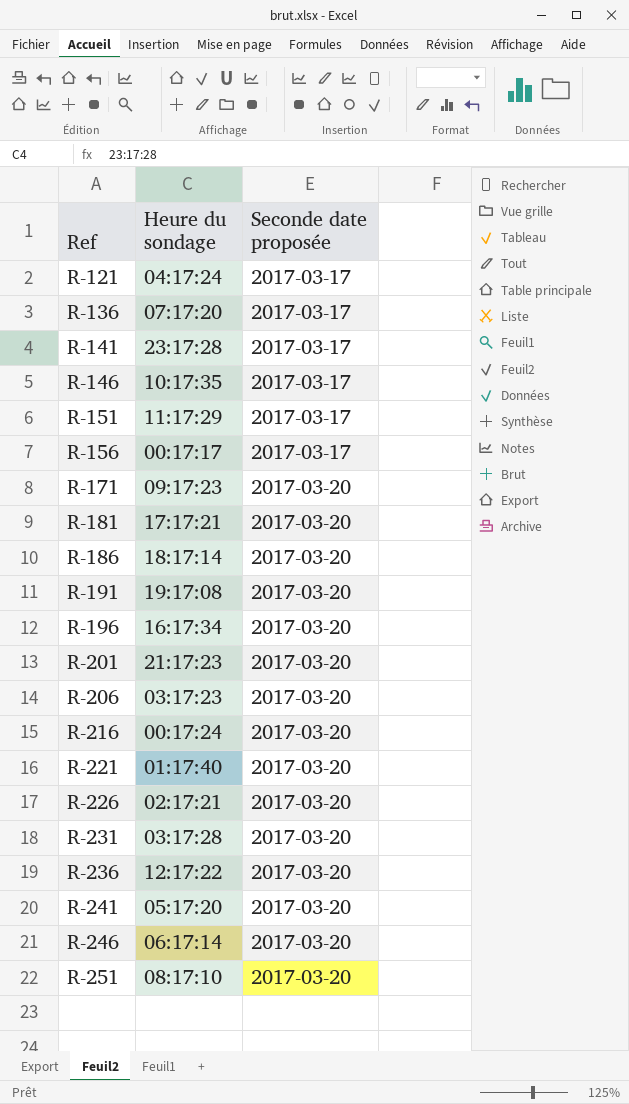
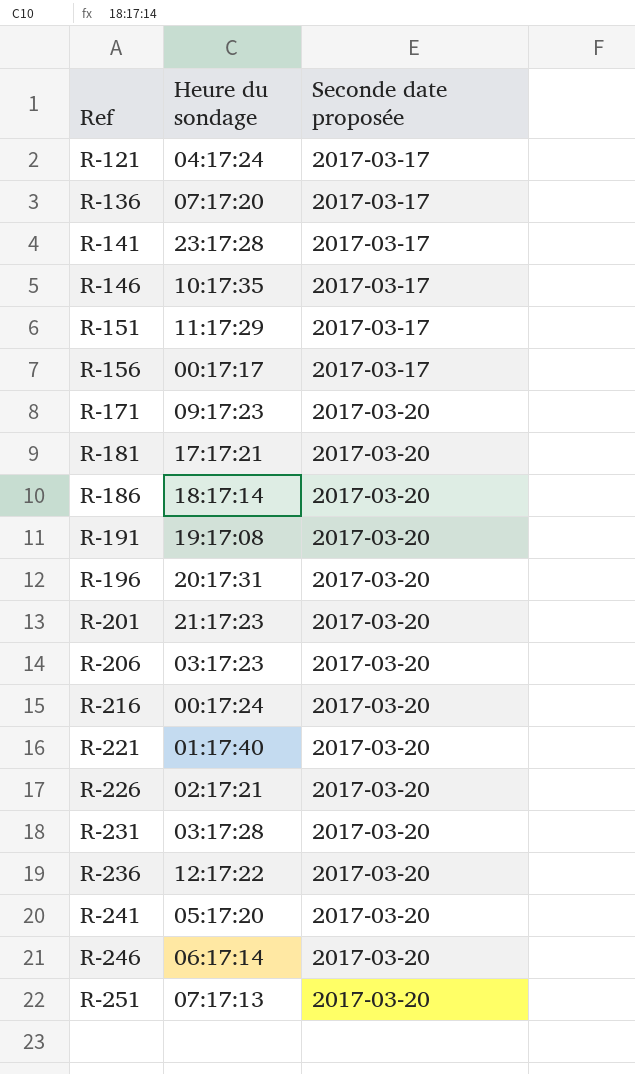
R-196 | Heure du sondage: 16:17:34 -> 20:17:31
R-251 | Heure du sondage: 08:17:10 -> 07:17:13

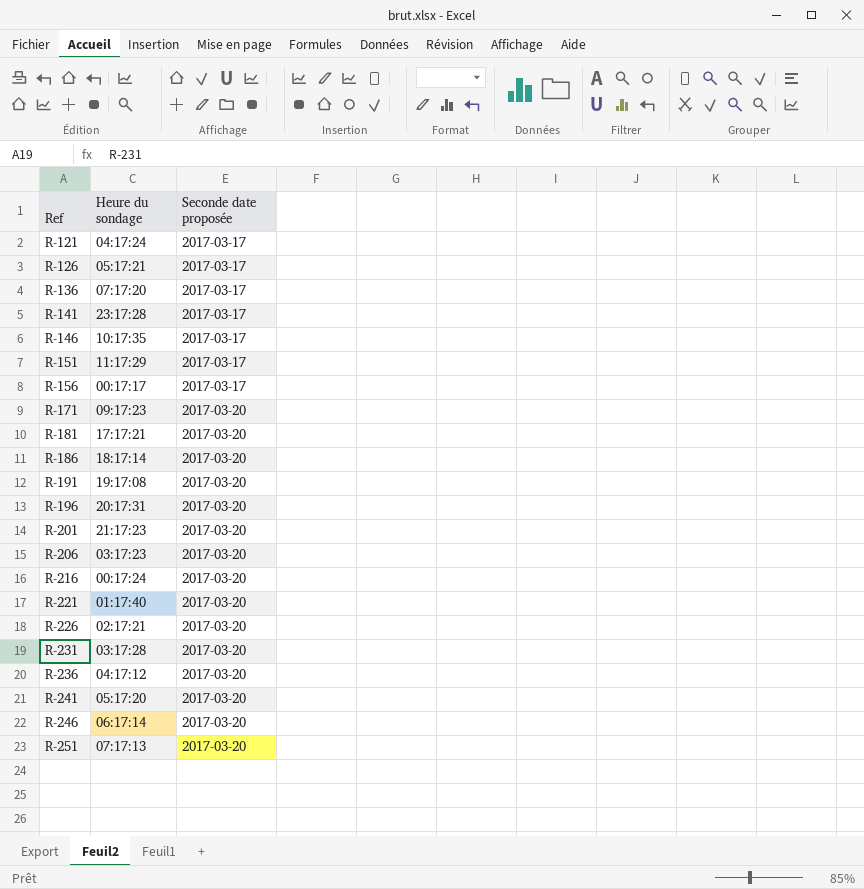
row R-126: none -> 05:17:21 | 2017-03-17
R-236 | Heure du sondage: 12:17:22 -> 04:17:12

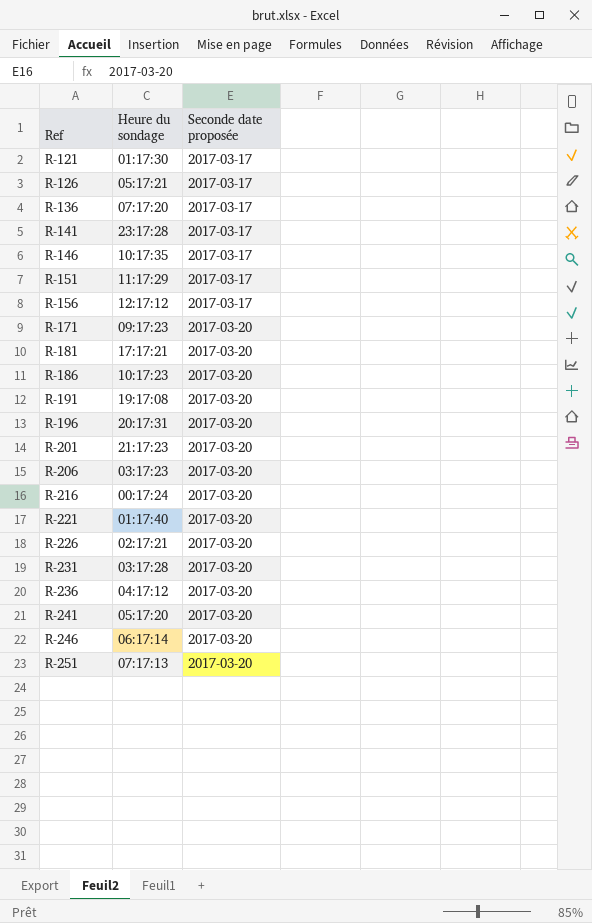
R-121 | Heure du sondage: 04:17:24 -> 01:17:30
R-156 | Heure du sondage: 00:17:17 -> 12:17:12
R-186 | Heure du sondage: 18:17:14 -> 10:17:23

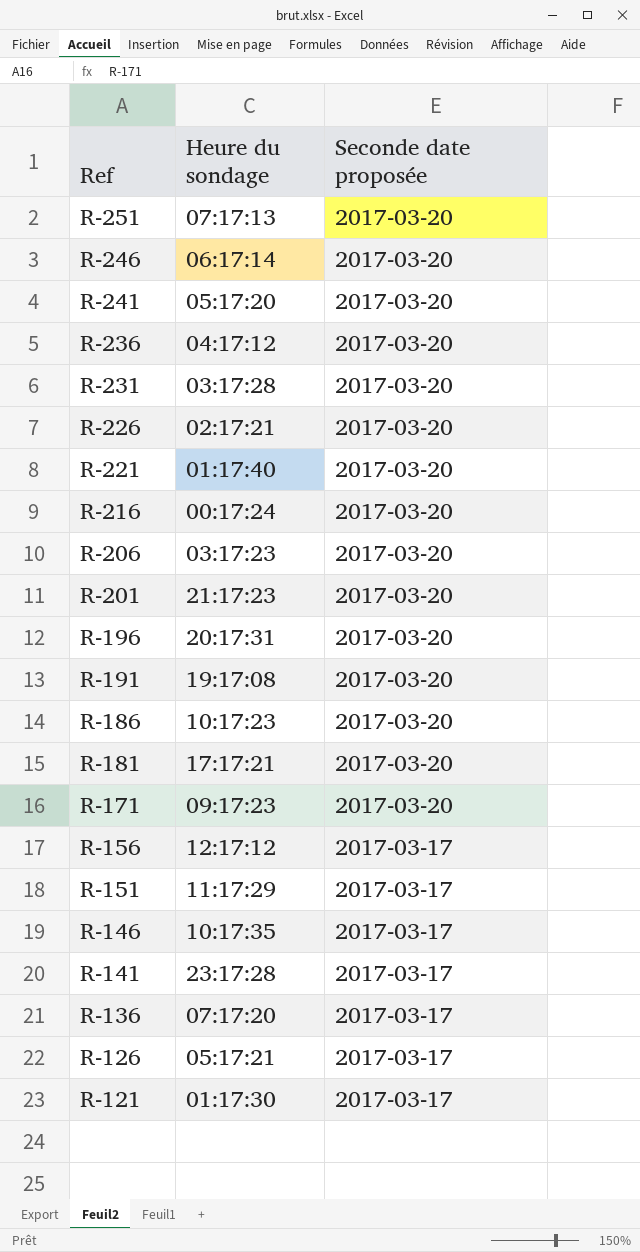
row order: Ref ascending -> Ref descending

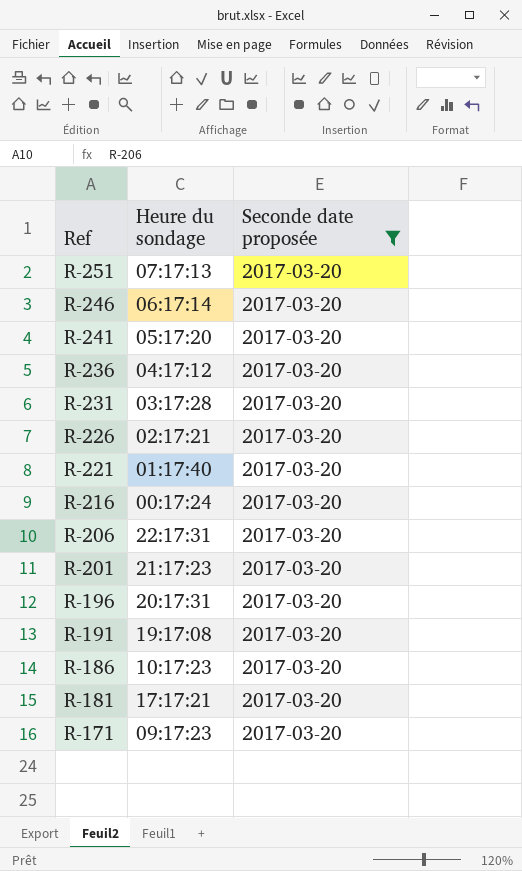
filter: none -> Seconde date proposée = 2017-03-20
R-206 | Heure du sondage: 03:17:23 -> 22:17:31

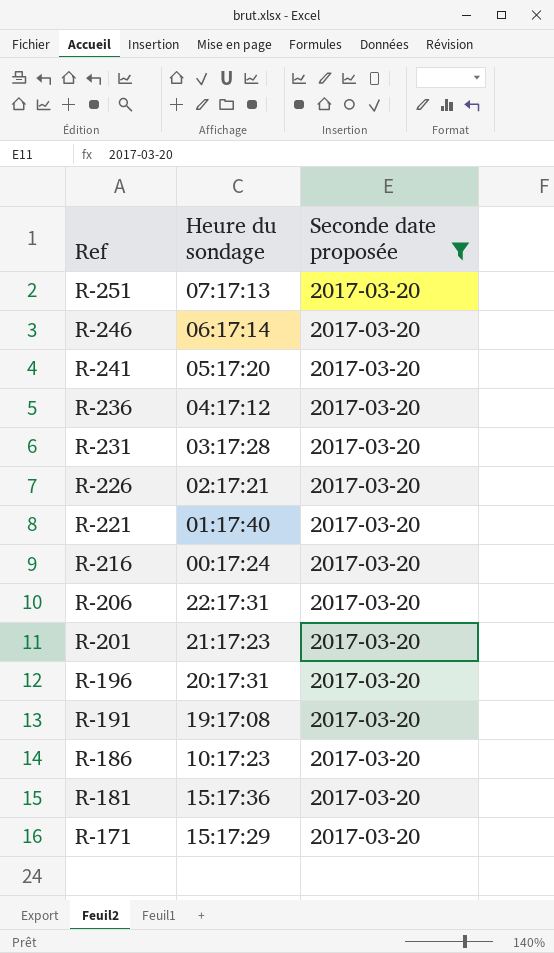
R-181 | Heure du sondage: 17:17:21 -> 15:17:36
R-171 | Heure du sondage: 09:17:23 -> 15:17:29

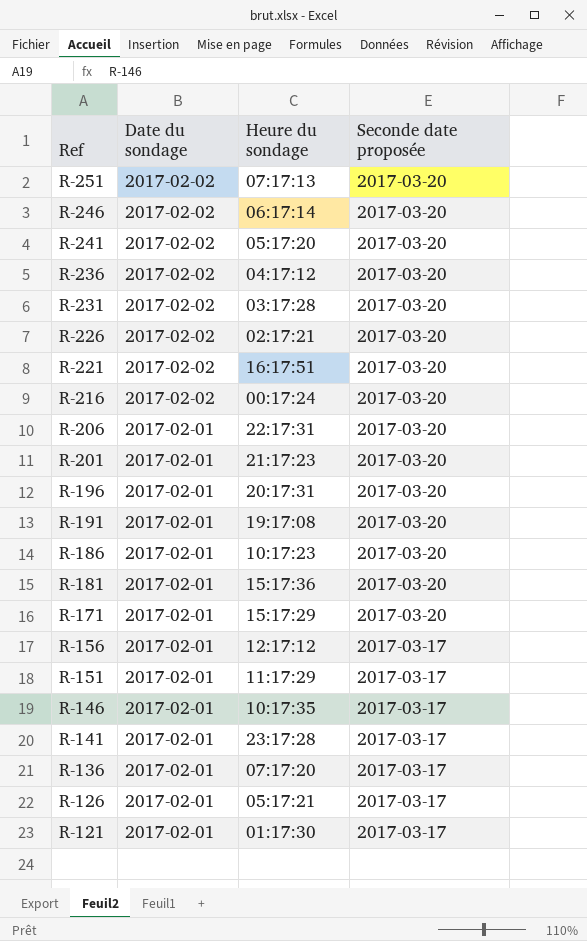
filter: Seconde date proposée = 2017-03-20 -> none
column Date du sondage | position: none -> 2
R-221 | Heure du sondage: 01:17:40 -> 16:17:51

